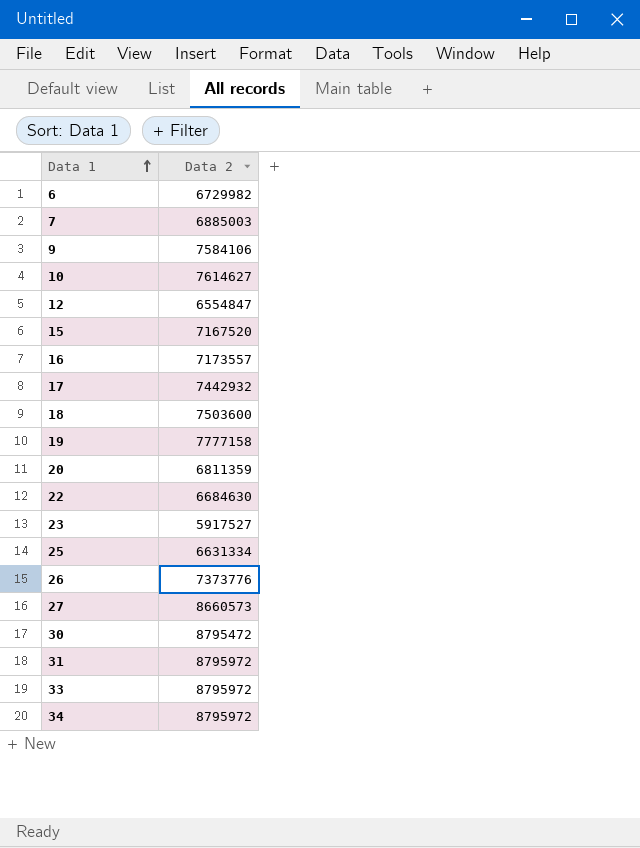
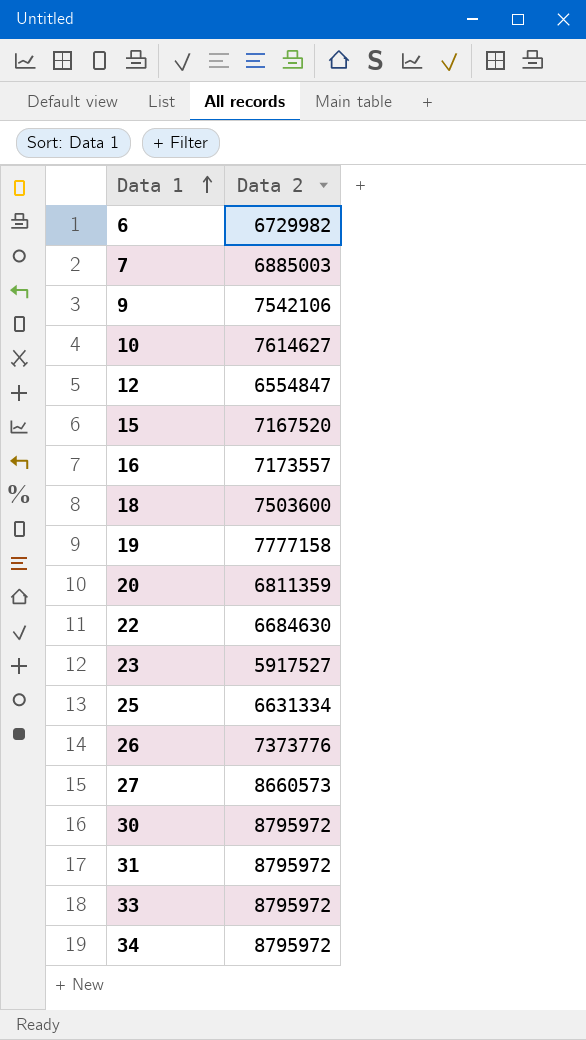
row 17: 7442932 -> none
9 | Data 2: 7584106 -> 7542106
30 | Data 2: 8795472 -> 8795972

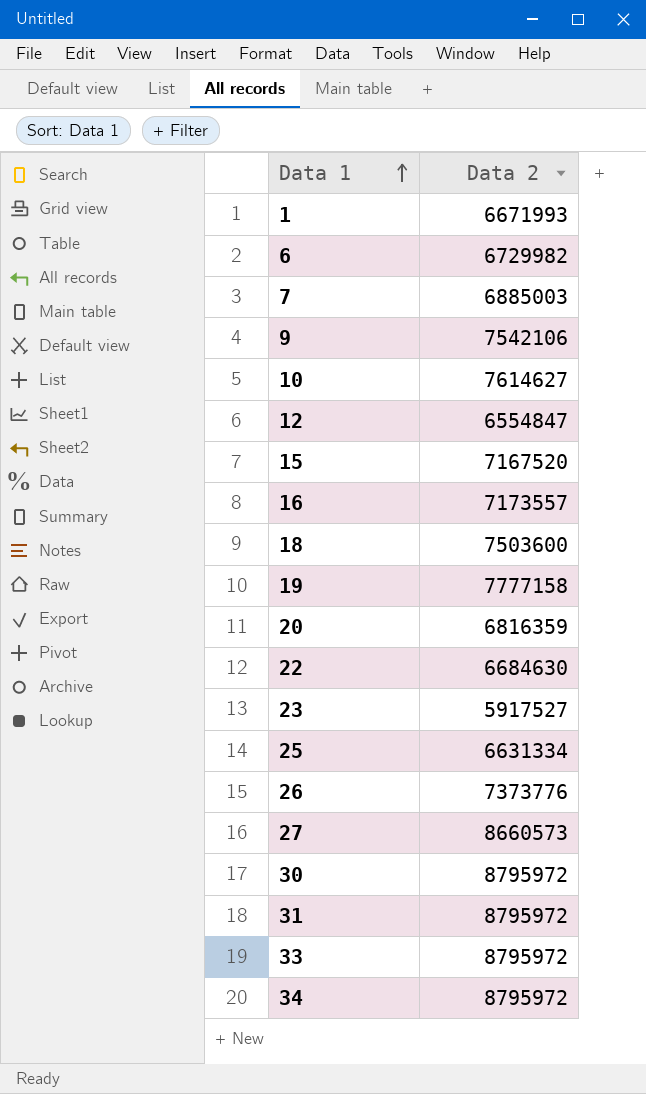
row 1: none -> 6671993
20 | Data 2: 6811359 -> 6816359

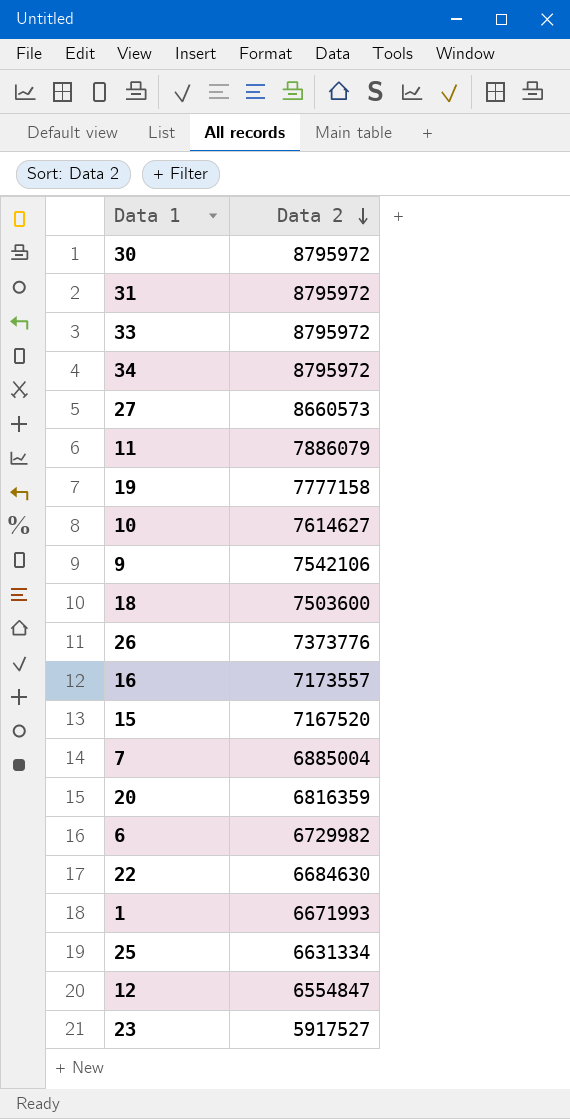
row order: Data 1 ascending -> Data 2 descending
row 11: none -> 7886079
7 | Data 2: 6885003 -> 6885004

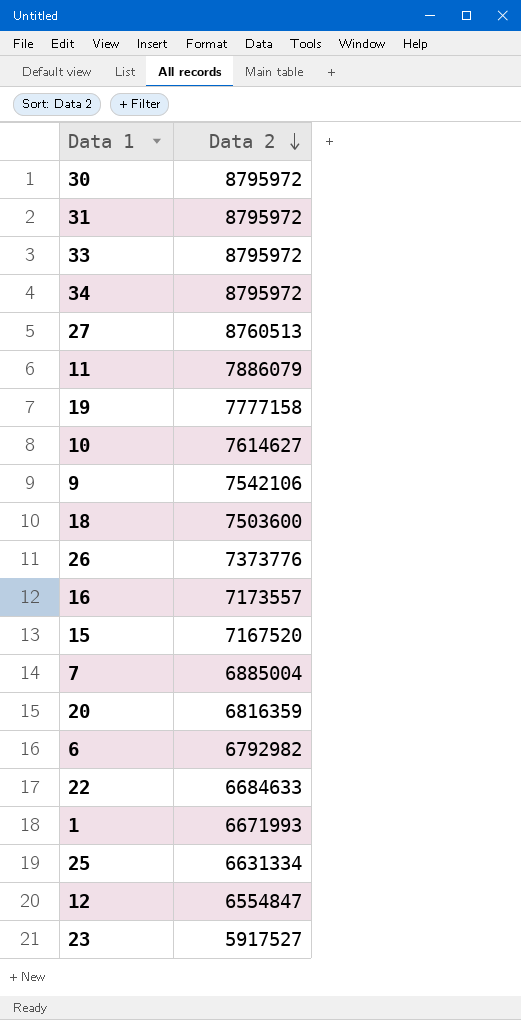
27 | Data 2: 8660573 -> 8760513
6 | Data 2: 6729982 -> 6792982
22 | Data 2: 6684630 -> 6684633

